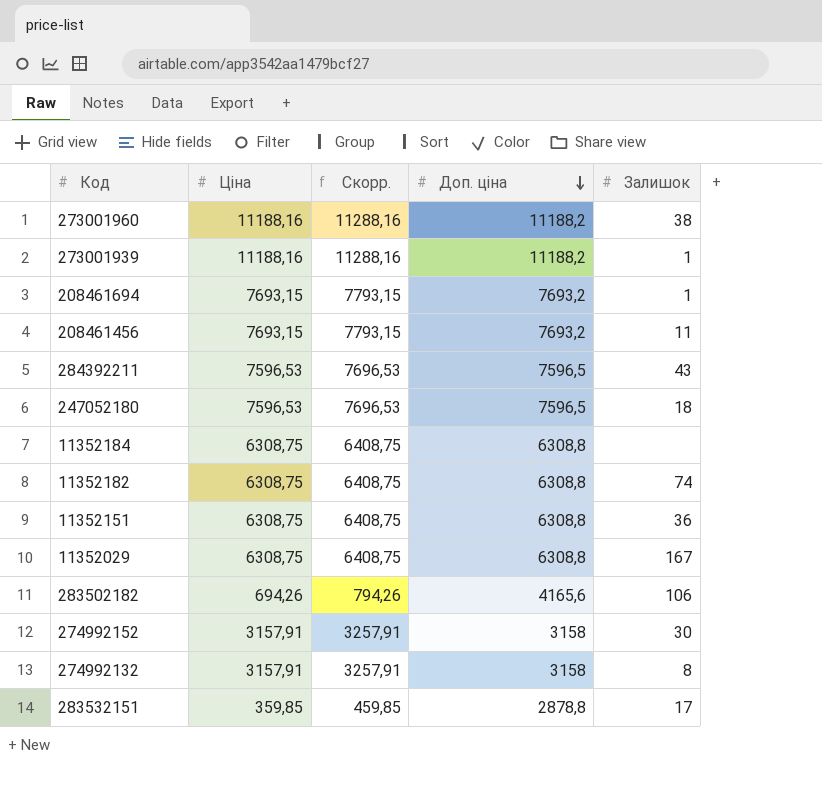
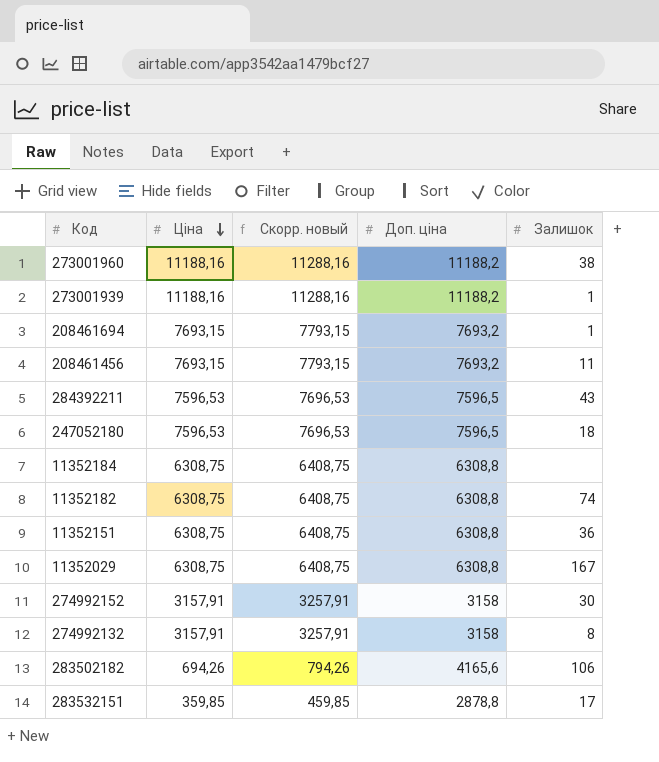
row order: Доп. ціна descending -> Ціна descending
column name: Скорр. -> Скорр. новый

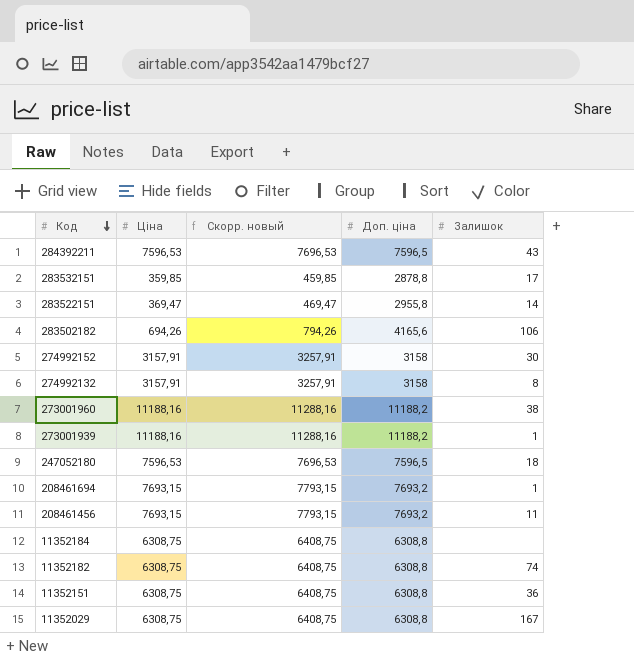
row order: Ціна descending -> Код descending
row 283522151: none -> 369,47 | 469,47 | 2955,8 | 14

